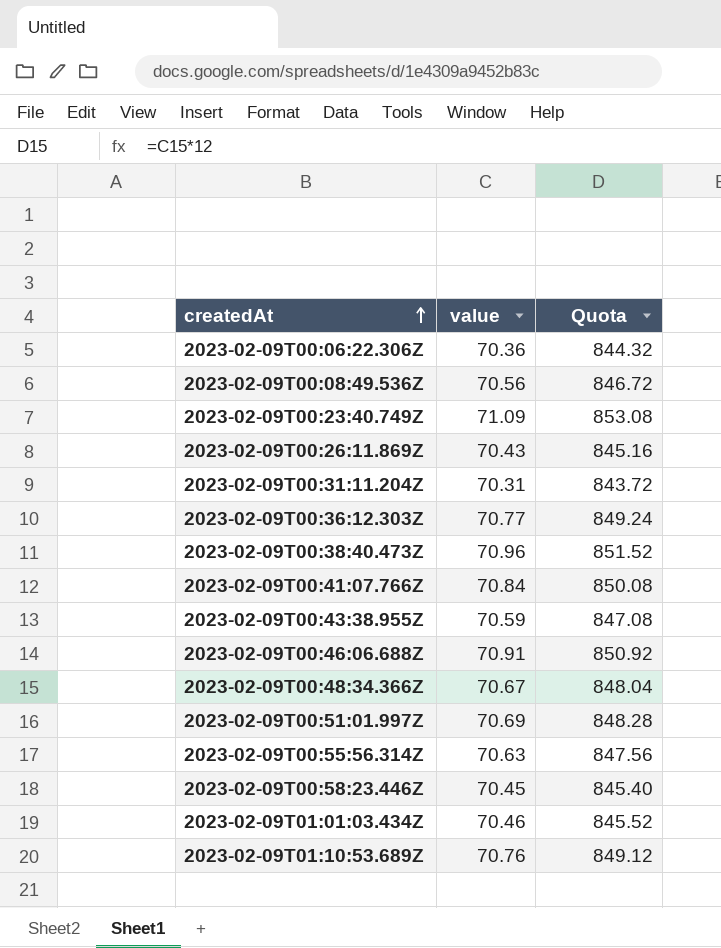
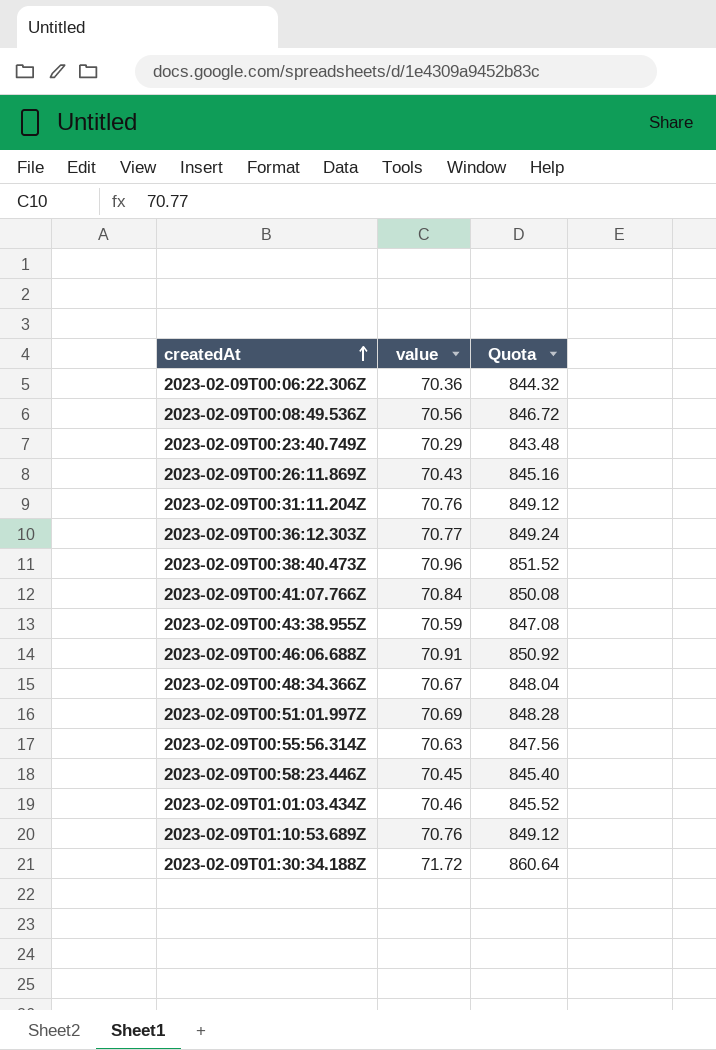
2023-02-09T00:23:40.749Z | value: 71.09 -> 70.29
2023-02-09T00:23:40.749Z | Quota: 853.08 -> 843.48
2023-02-09T00:31:11.204Z | value: 70.31 -> 70.76
2023-02-09T00:31:11.204Z | Quota: 843.72 -> 849.12
row 2023-02-09T01:30:34.188Z: none -> 71.72 | 860.64

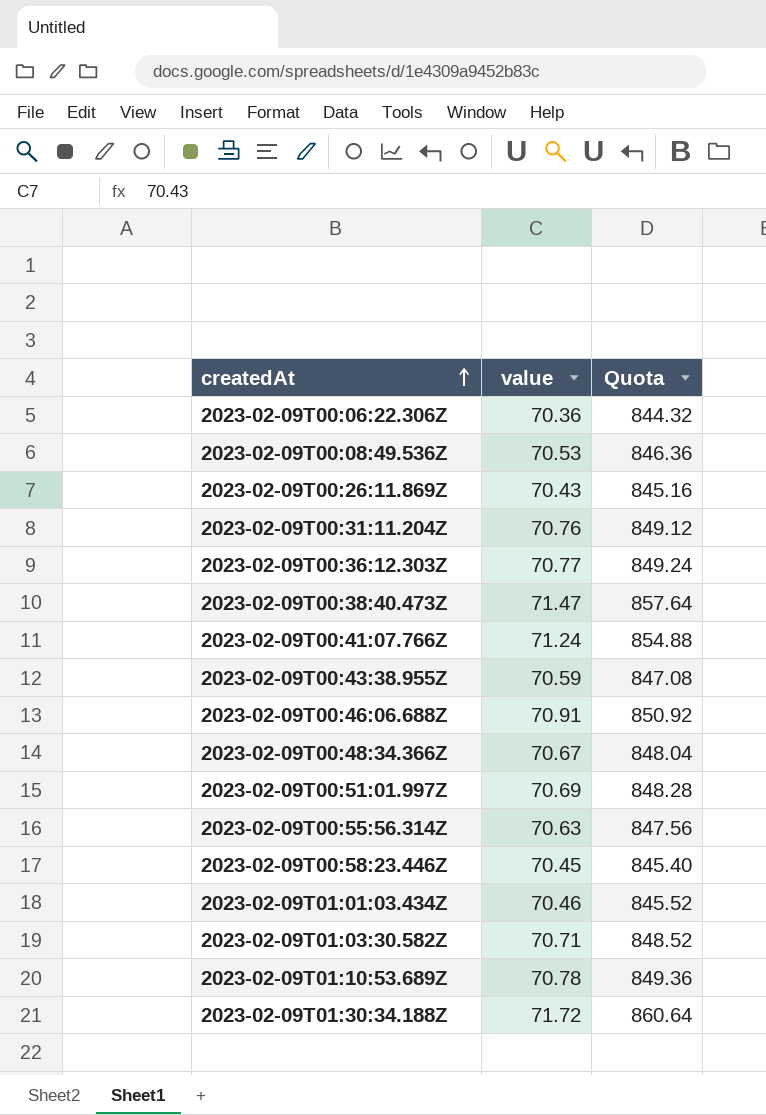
row 2023-02-09T00:23:40.749Z: 70.29 | 843.48 -> none
2023-02-09T00:08:49.536Z | value: 70.56 -> 70.53
2023-02-09T00:08:49.536Z | Quota: 846.72 -> 846.36
2023-02-09T00:38:40.473Z | value: 70.96 -> 71.47
2023-02-09T00:38:40.473Z | Quota: 851.52 -> 857.64
2023-02-09T00:41:07.766Z | value: 70.84 -> 71.24
2023-02-09T00:41:07.766Z | Quota: 850.08 -> 854.88
row 2023-02-09T01:03:30.582Z: none -> 70.71 | 848.52
2023-02-09T01:10:53.689Z | value: 70.76 -> 70.78
2023-02-09T01:10:53.689Z | Quota: 849.12 -> 849.36

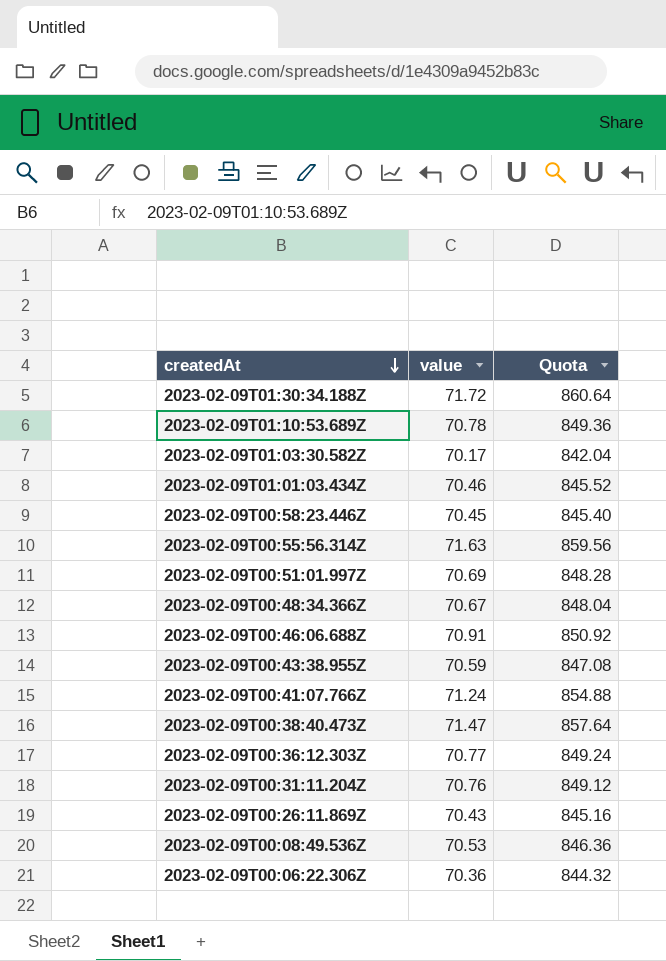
row order: createdAt ascending -> createdAt descending
2023-02-09T01:03:30.582Z | value: 70.71 -> 70.17
2023-02-09T01:03:30.582Z | Quota: 848.52 -> 842.04
2023-02-09T00:55:56.314Z | value: 70.63 -> 71.63
2023-02-09T00:55:56.314Z | Quota: 847.56 -> 859.56

